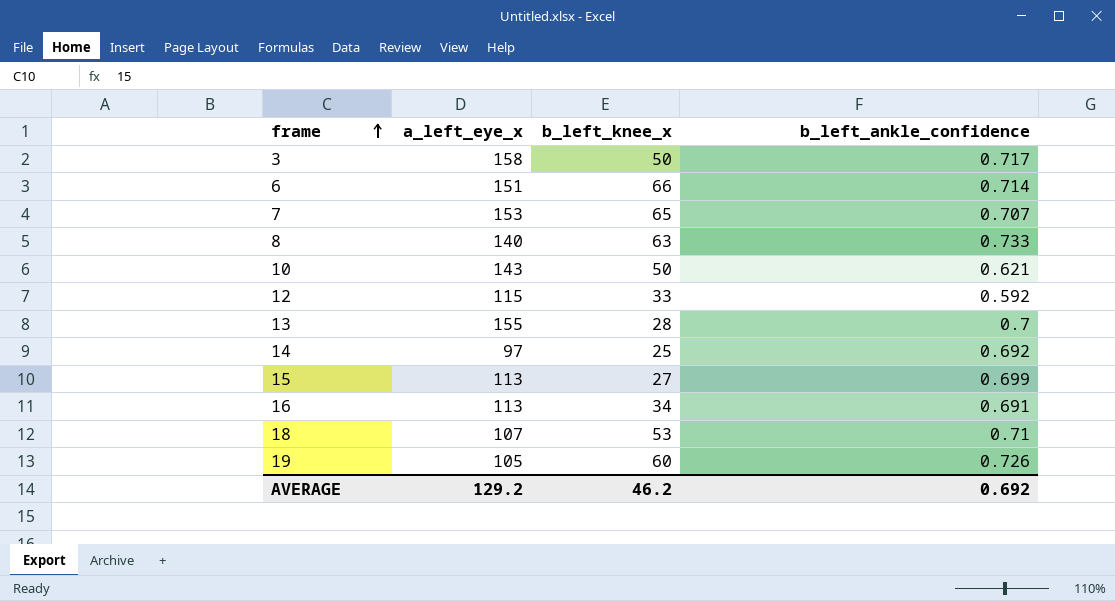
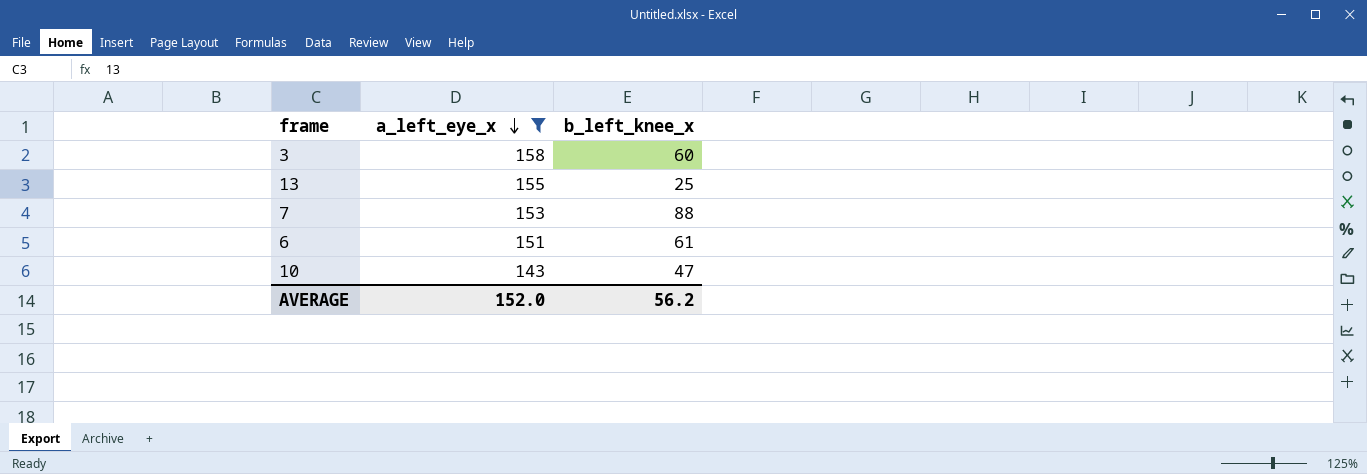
filter: none -> a_left_eye_x >= 143
row order: frame ascending -> a_left_eye_x descending
column b_left_ankle_confidence | position: 4 -> none
3 | b_left_knee_x: 50 -> 60
13 | b_left_knee_x: 28 -> 25
7 | b_left_knee_x: 65 -> 88
6 | b_left_knee_x: 66 -> 61
10 | b_left_knee_x: 50 -> 47
AVERAGE | a_left_eye_x: 129.2 -> 152.0
AVERAGE | b_left_knee_x: 46.2 -> 56.2

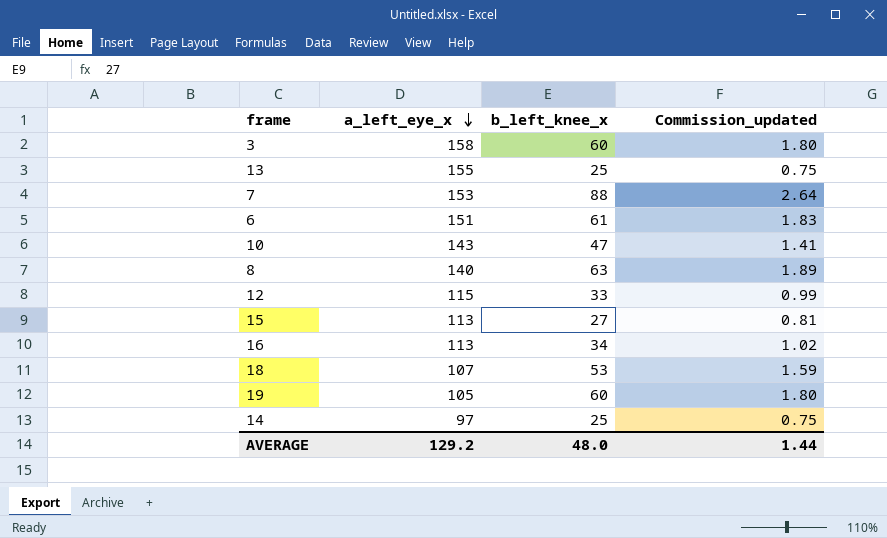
filter: a_left_eye_x >= 143 -> none
column Commission_updated | formula: none -> [b_left_knee_x] * 0.03
AVERAGE | a_left_eye_x: 152.0 -> 129.2
AVERAGE | b_left_knee_x: 56.2 -> 48.0

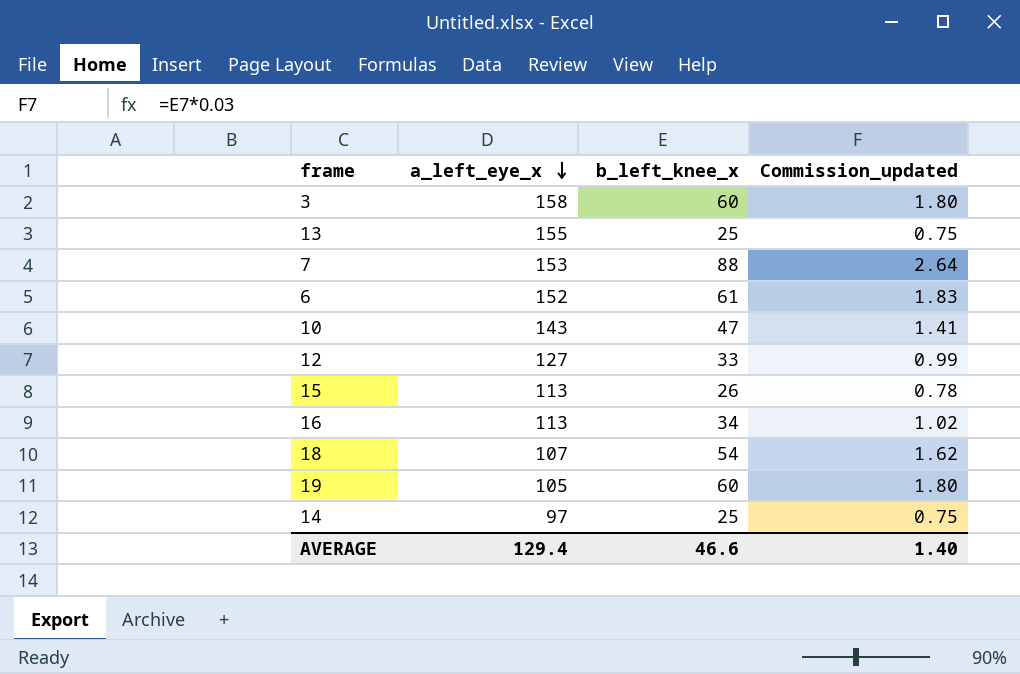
row 8: 140 | 63 | 1.89 -> none
6 | a_left_eye_x: 151 -> 152
12 | a_left_eye_x: 115 -> 127
15 | b_left_knee_x: 27 -> 26
15 | Commission_updated: 0.81 -> 0.78
18 | b_left_knee_x: 53 -> 54
18 | Commission_updated: 1.59 -> 1.62
AVERAGE | a_left_eye_x: 129.2 -> 129.4
AVERAGE | b_left_knee_x: 48.0 -> 46.6
AVERAGE | Commission_updated: 1.44 -> 1.40

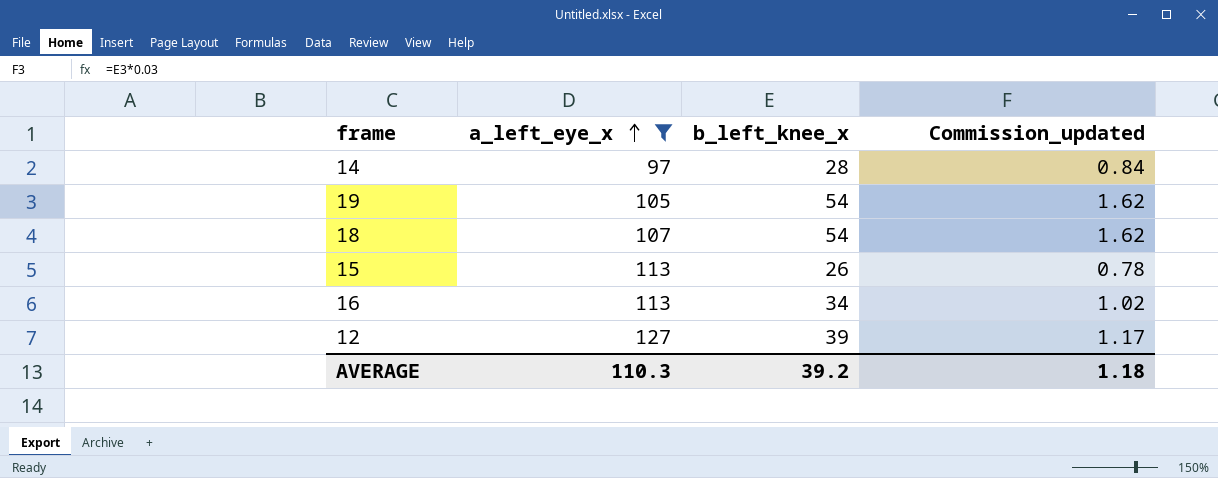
filter: none -> a_left_eye_x <= 127
row order: a_left_eye_x descending -> a_left_eye_x ascending
14 | b_left_knee_x: 25 -> 28
14 | Commission_updated: 0.75 -> 0.84
19 | b_left_knee_x: 60 -> 54
19 | Commission_updated: 1.80 -> 1.62
12 | b_left_knee_x: 33 -> 39
12 | Commission_updated: 0.99 -> 1.17
AVERAGE | a_left_eye_x: 129.4 -> 110.3
AVERAGE | b_left_knee_x: 46.6 -> 39.2
AVERAGE | Commission_updated: 1.40 -> 1.18

